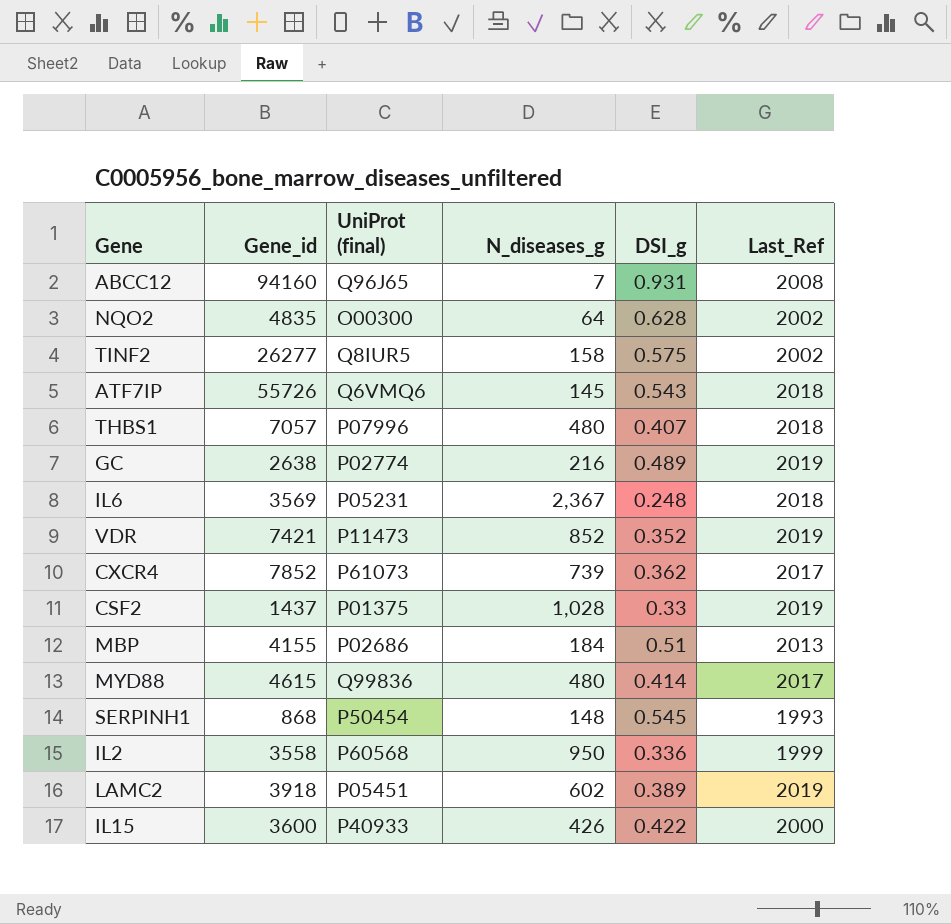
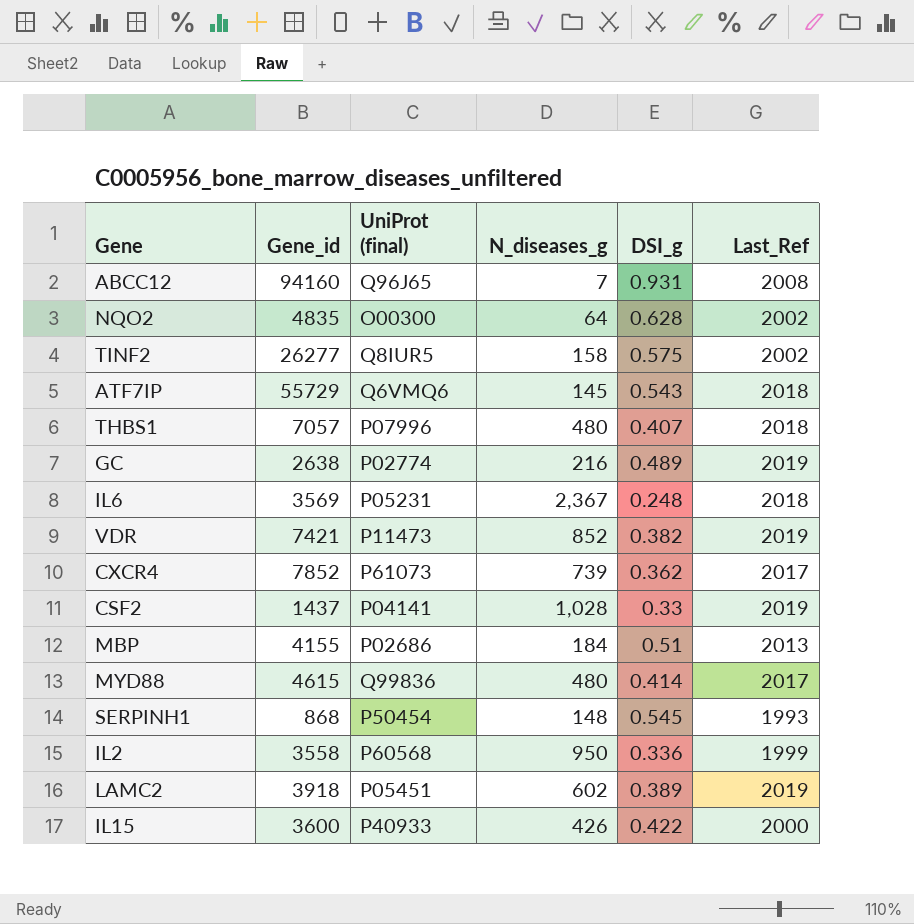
ATF7IP | Gene_id: 55726 -> 55729
VDR | DSI_g: 0.352 -> 0.382
CSF2 | UniProt (final): P01375 -> P04141

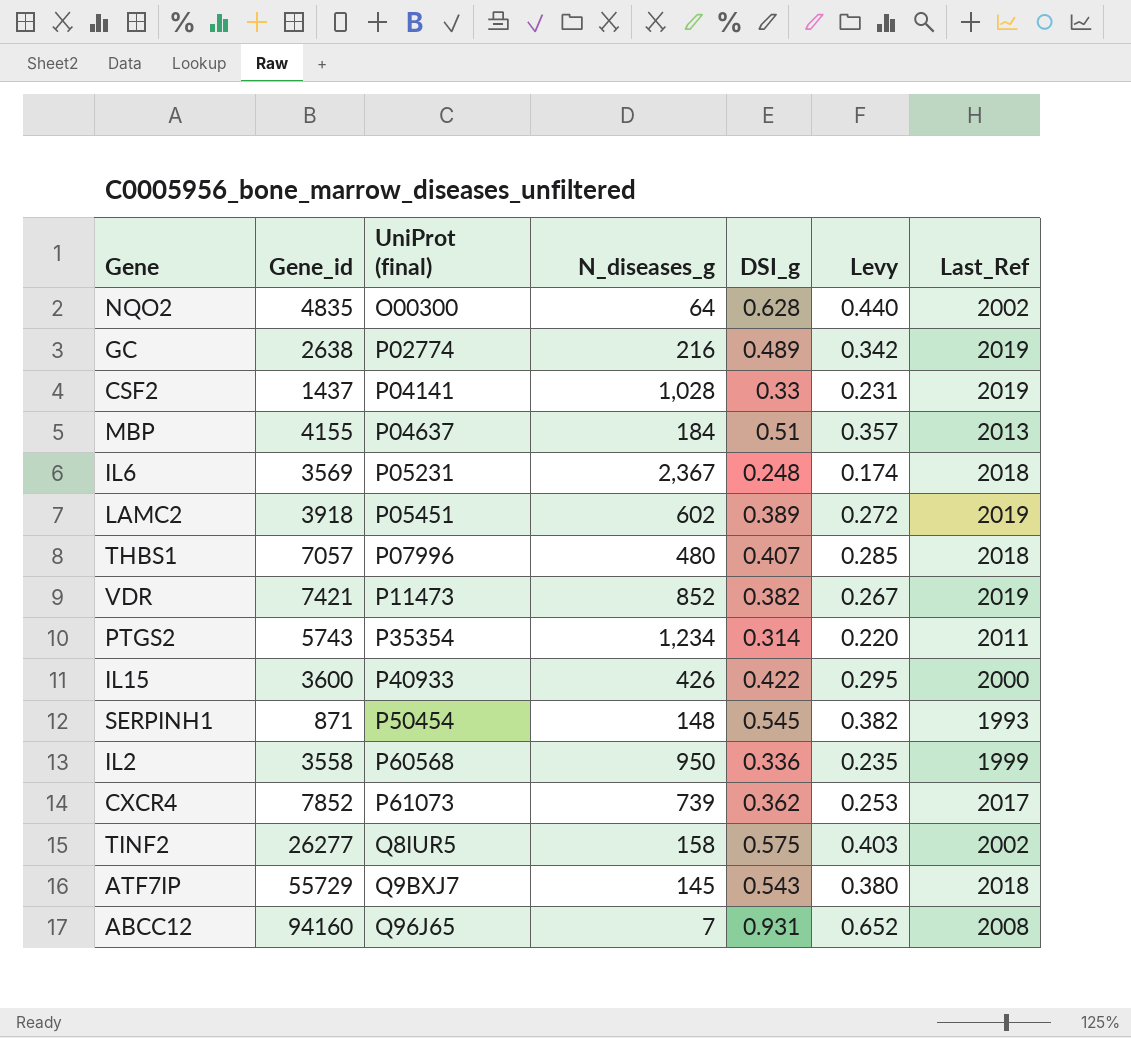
row order: none -> UniProt (final) ascending
column Levy | formula: none -> [DSI_g] * 0.7
row MYD88: 4615 | Q99836 | 480 | 0.414 | 2017 -> none
MBP | UniProt (final): P02686 -> P04637
row PTGS2: none -> 5743 | P35354 | 1,234 | 0.314 | 0.220 | 2011
SERPINH1 | Gene_id: 868 -> 871
ATF7IP | UniProt (final): Q6VMQ6 -> Q9BXJ7

